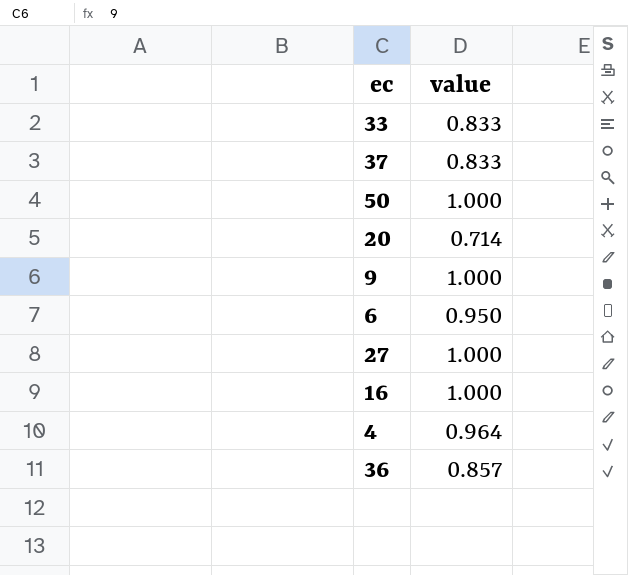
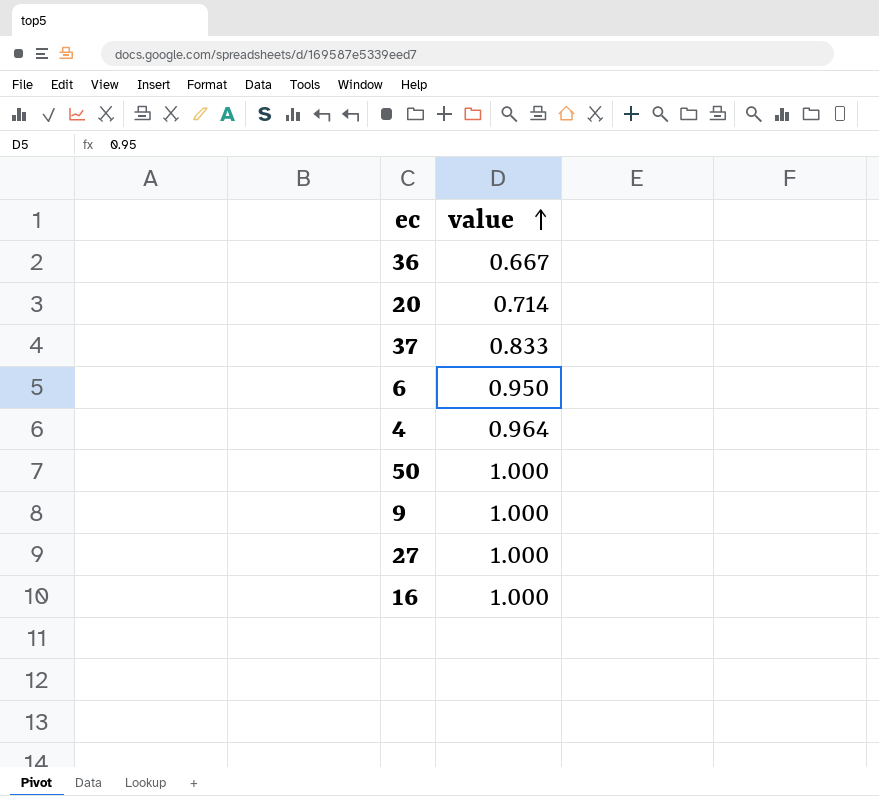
row order: none -> value ascending
row 33: 0.833 -> none
36 | value: 0.857 -> 0.667

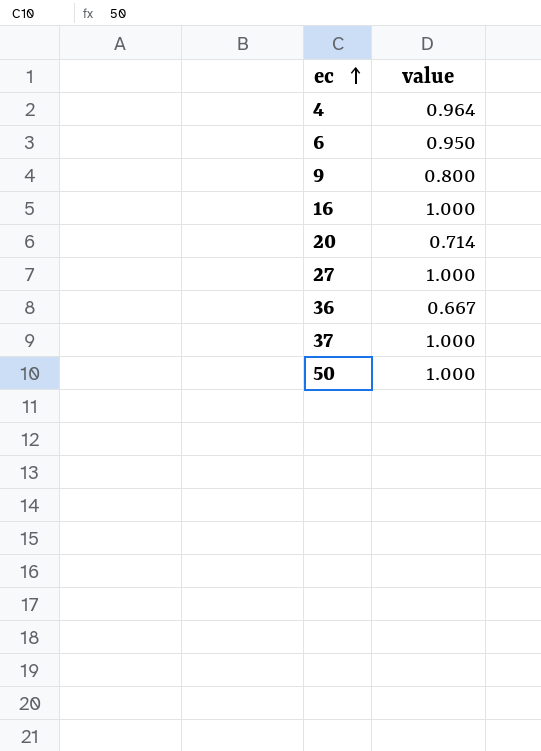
row order: value ascending -> ec ascending
9 | value: 1.000 -> 0.800
37 | value: 0.833 -> 1.000

